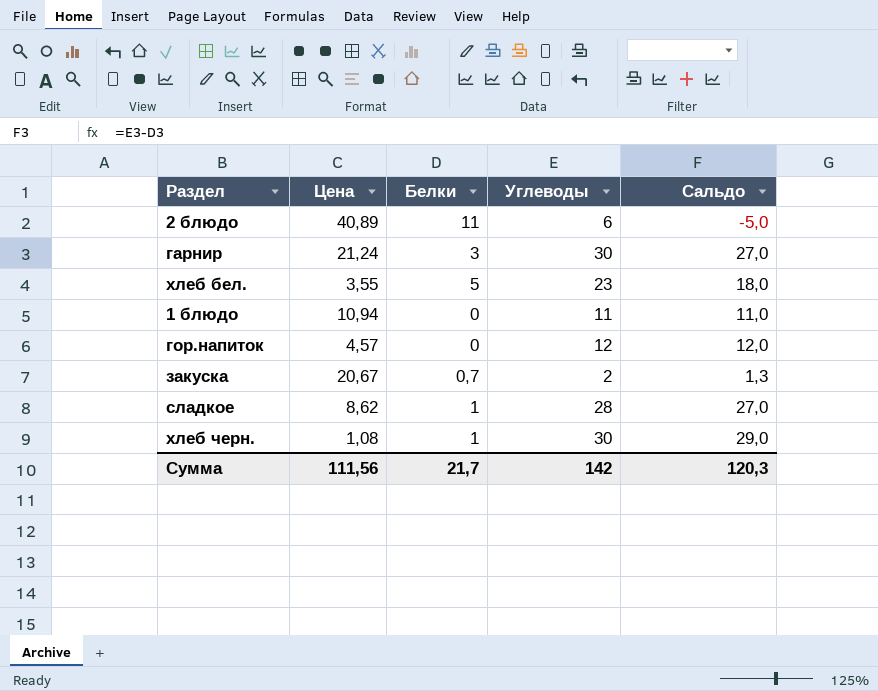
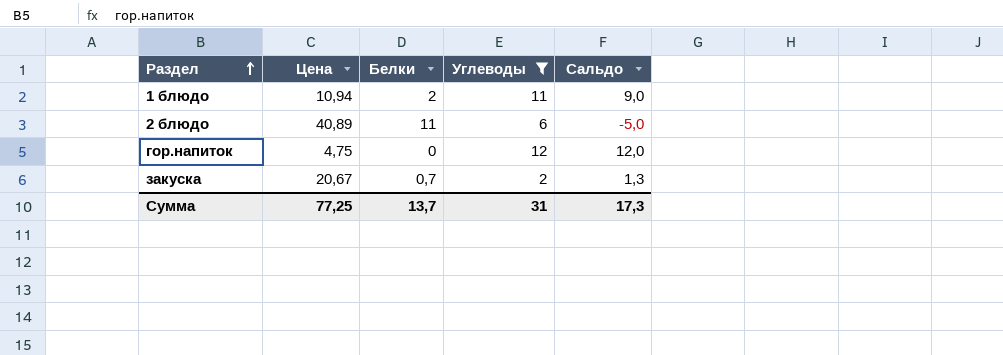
filter: none -> Углеводы <= 12
row order: none -> Раздел ascending
1 блюдо | Белки: 0 -> 2
1 блюдо | Сальдо: 11,0 -> 9,0
гор.напиток | Цена: 4,57 -> 4,75
Сумма | Цена: 111,56 -> 77,25
Сумма | Белки: 21,7 -> 13,7
Сумма | Углеводы: 142 -> 31
Сумма | Сальдо: 120,3 -> 17,3

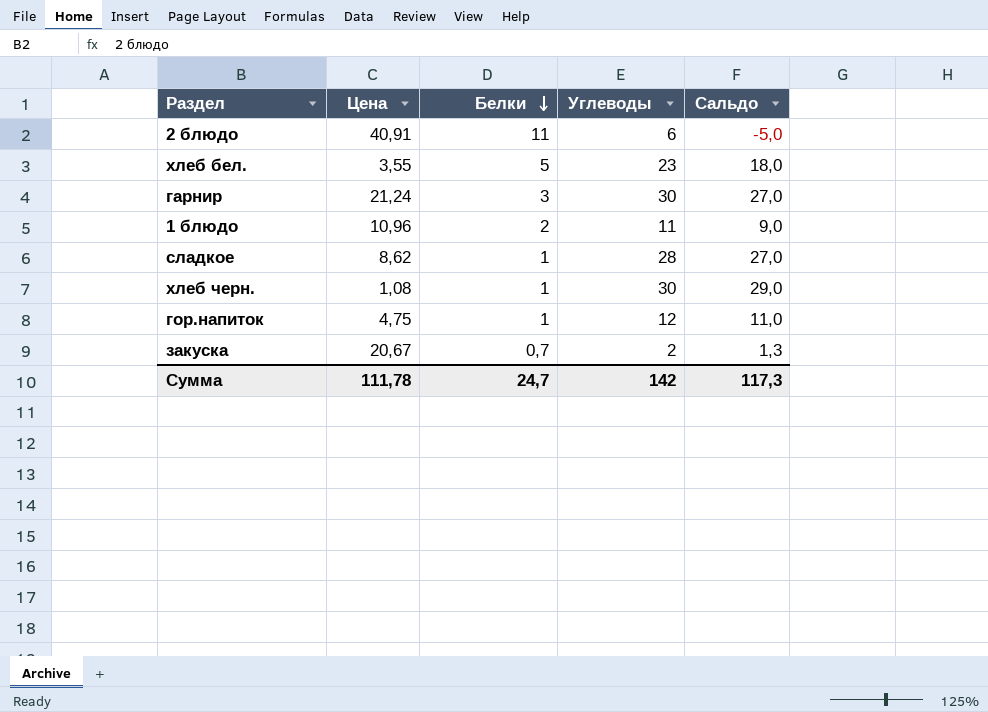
filter: Углеводы <= 12 -> none
row order: Раздел ascending -> Белки descending
2 блюдо | Цена: 40,89 -> 40,91
1 блюдо | Цена: 10,94 -> 10,96
гор.напиток | Белки: 0 -> 1
гор.напиток | Сальдо: 12,0 -> 11,0
Сумма | Цена: 77,25 -> 111,78
Сумма | Белки: 13,7 -> 24,7
Сумма | Углеводы: 31 -> 142
Сумма | Сальдо: 17,3 -> 117,3

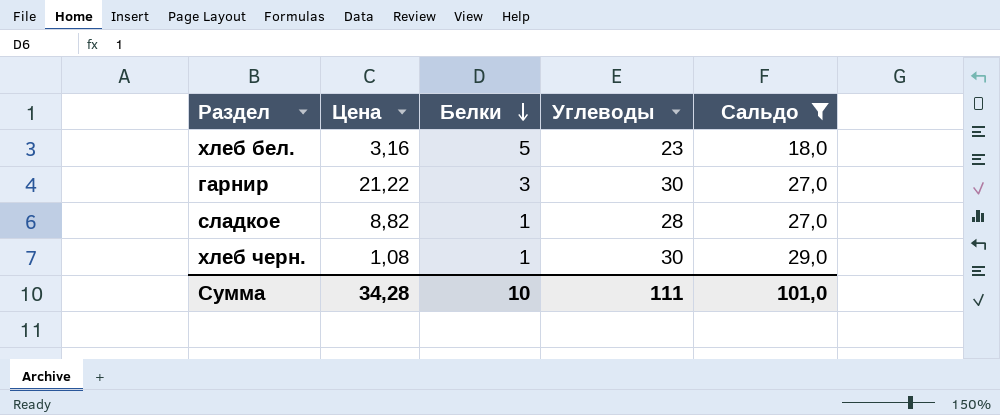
filter: none -> Сальдо >= 18,0
хлеб бел. | Цена: 3,55 -> 3,16
гарнир | Цена: 21,24 -> 21,22
сладкое | Цена: 8,62 -> 8,82
Сумма | Цена: 111,78 -> 34,28
Сумма | Белки: 24,7 -> 10
Сумма | Углеводы: 142 -> 111
Сумма | Сальдо: 117,3 -> 101,0

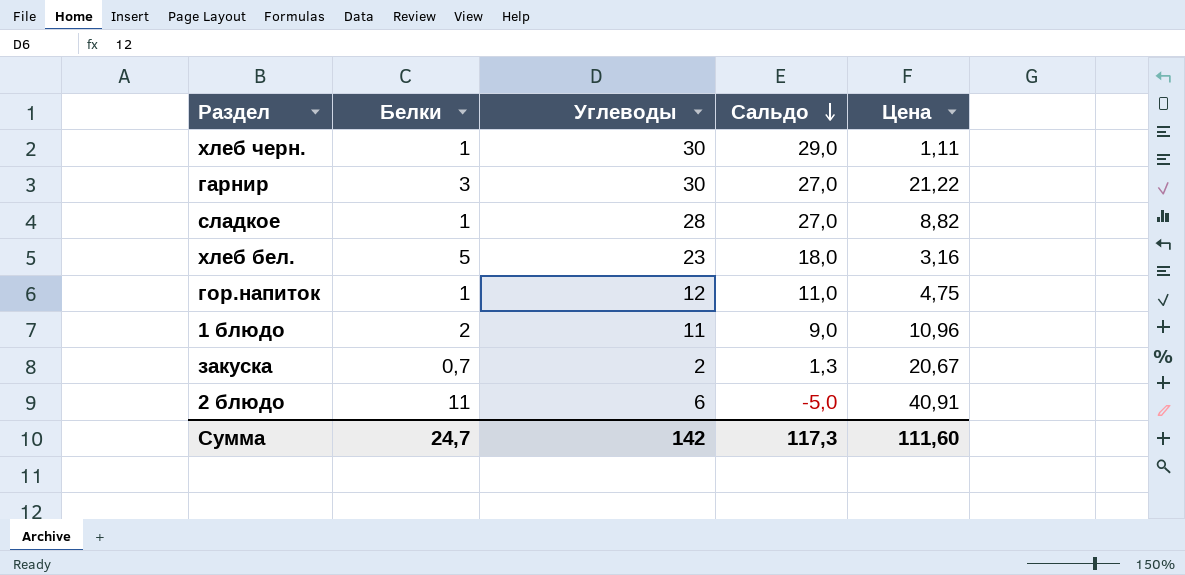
filter: Сальдо >= 18,0 -> none
row order: Белки descending -> Сальдо descending
column Цена | position: 2 -> 5
хлеб черн. | Цена: 1,08 -> 1,11
Сумма | Белки: 10 -> 24,7
Сумма | Углеводы: 111 -> 142
Сумма | Сальдо: 101,0 -> 117,3
Сумма | Цена: 34,28 -> 111,60

